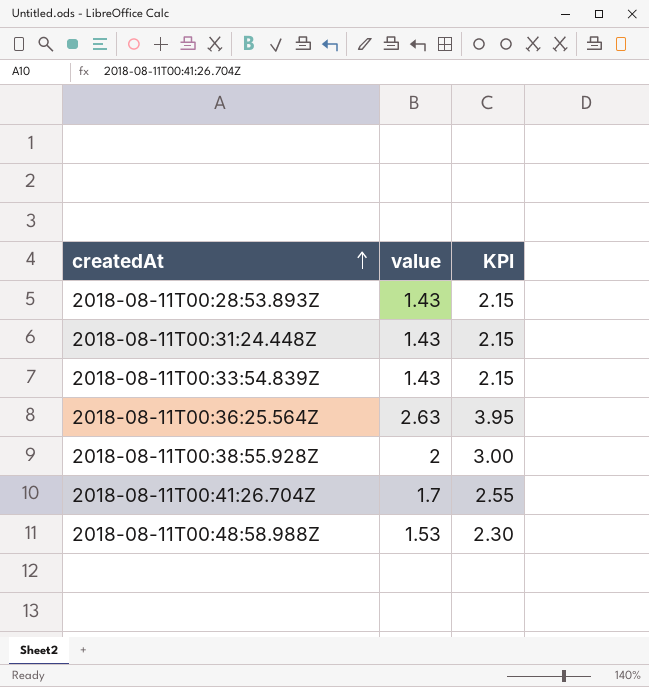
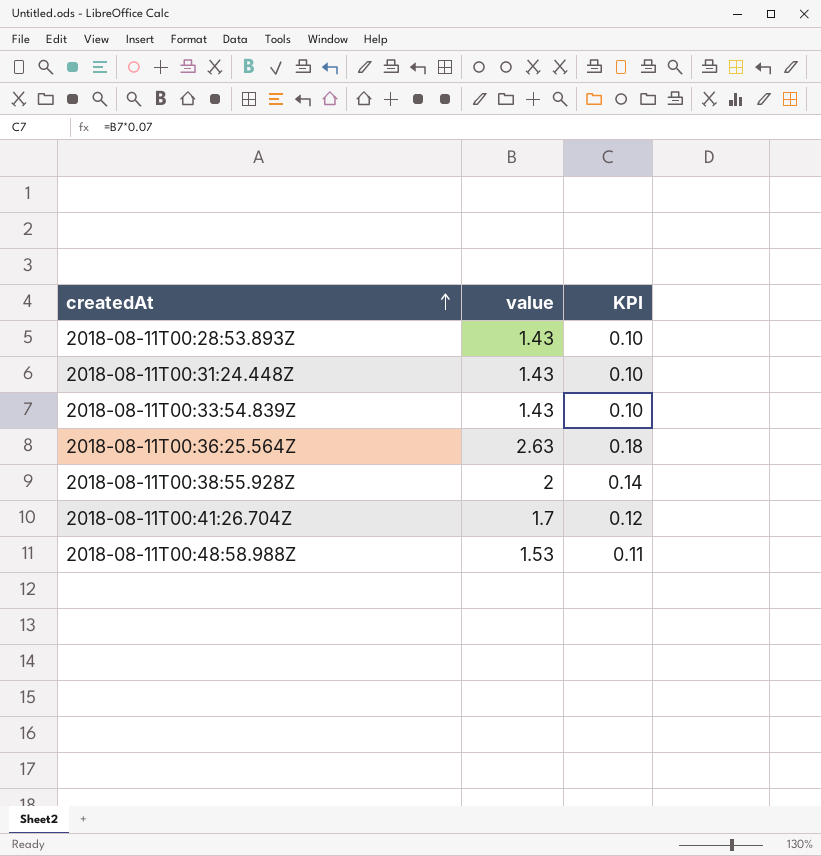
column KPI | formula: [value] * 1.5 -> [value] * 0.07

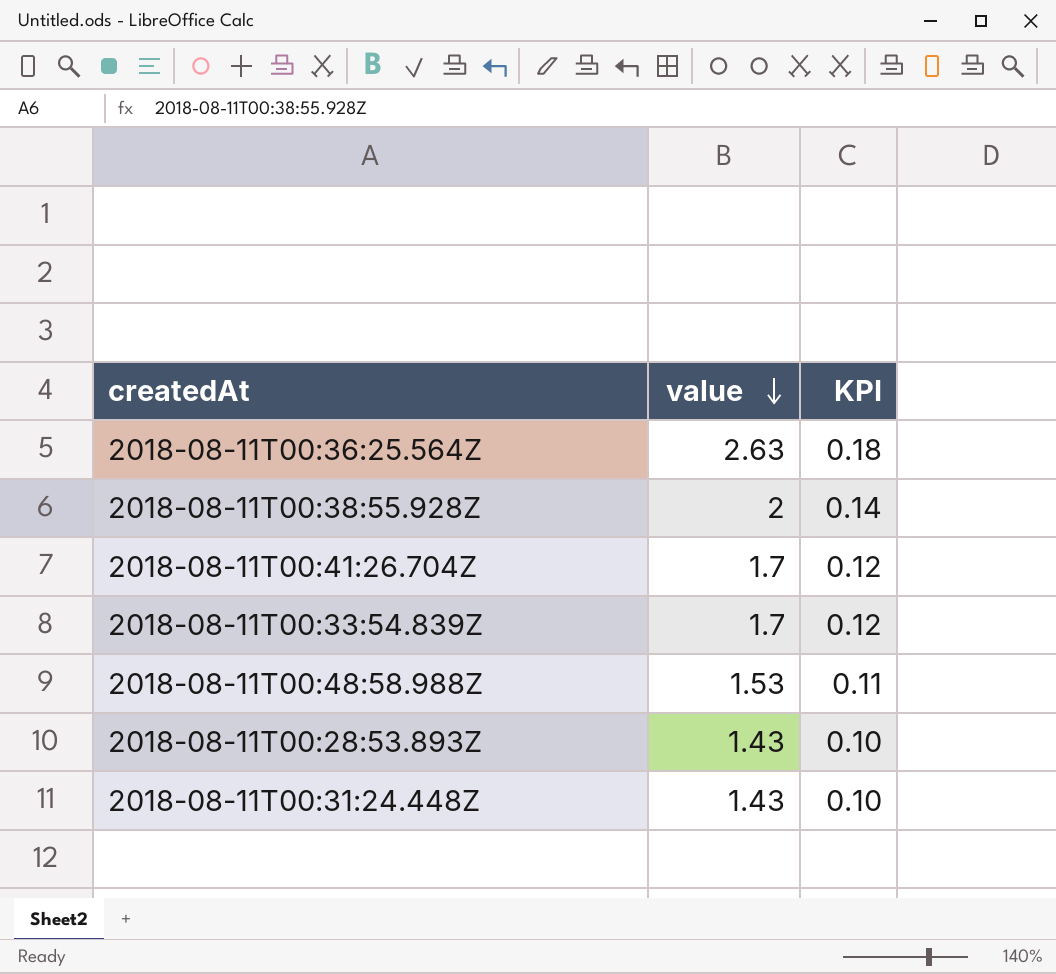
row order: createdAt ascending -> value descending
2018-08-11T00:33:54.839Z | value: 1.43 -> 1.7
2018-08-11T00:33:54.839Z | KPI: 0.10 -> 0.12

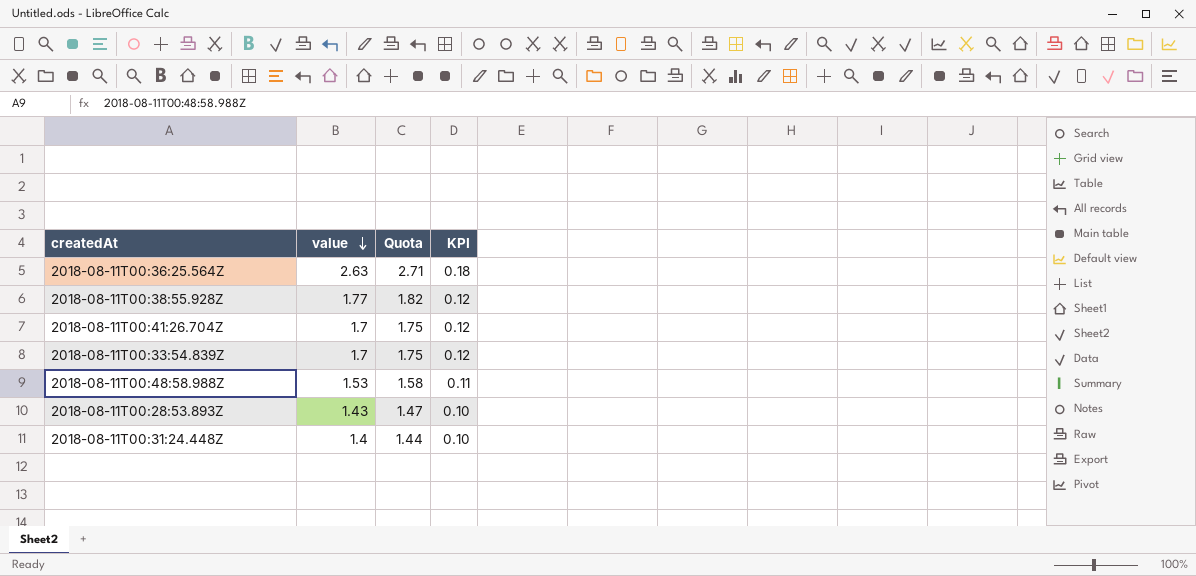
column Quota | formula: none -> [value] * 1.03
2018-08-11T00:38:55.928Z | value: 2 -> 1.77
2018-08-11T00:38:55.928Z | KPI: 0.14 -> 0.12
2018-08-11T00:31:24.448Z | value: 1.43 -> 1.4

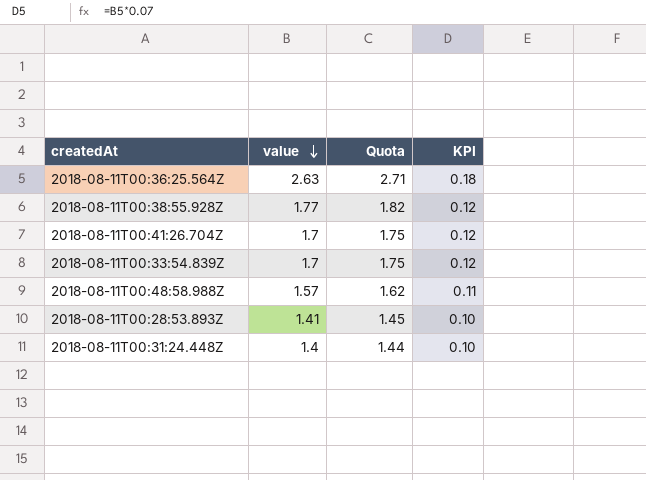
2018-08-11T00:48:58.988Z | value: 1.53 -> 1.57
2018-08-11T00:48:58.988Z | Quota: 1.58 -> 1.62
2018-08-11T00:28:53.893Z | value: 1.43 -> 1.41
2018-08-11T00:28:53.893Z | Quota: 1.47 -> 1.45

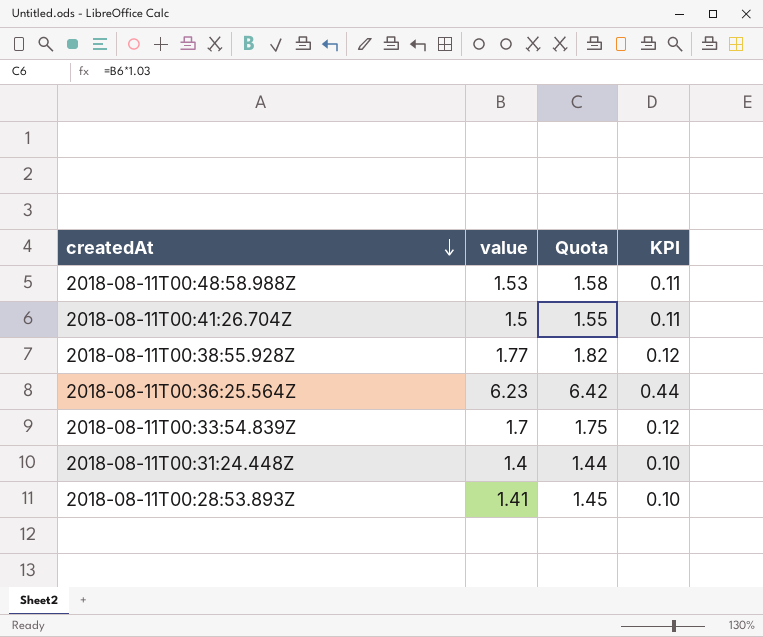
row order: value descending -> createdAt descending
2018-08-11T00:48:58.988Z | value: 1.57 -> 1.53
2018-08-11T00:48:58.988Z | Quota: 1.62 -> 1.58
2018-08-11T00:41:26.704Z | value: 1.7 -> 1.5
2018-08-11T00:41:26.704Z | Quota: 1.75 -> 1.55
2018-08-11T00:41:26.704Z | KPI: 0.12 -> 0.11
2018-08-11T00:36:25.564Z | value: 2.63 -> 6.23
2018-08-11T00:36:25.564Z | Quota: 2.71 -> 6.42
2018-08-11T00:36:25.564Z | KPI: 0.18 -> 0.44

